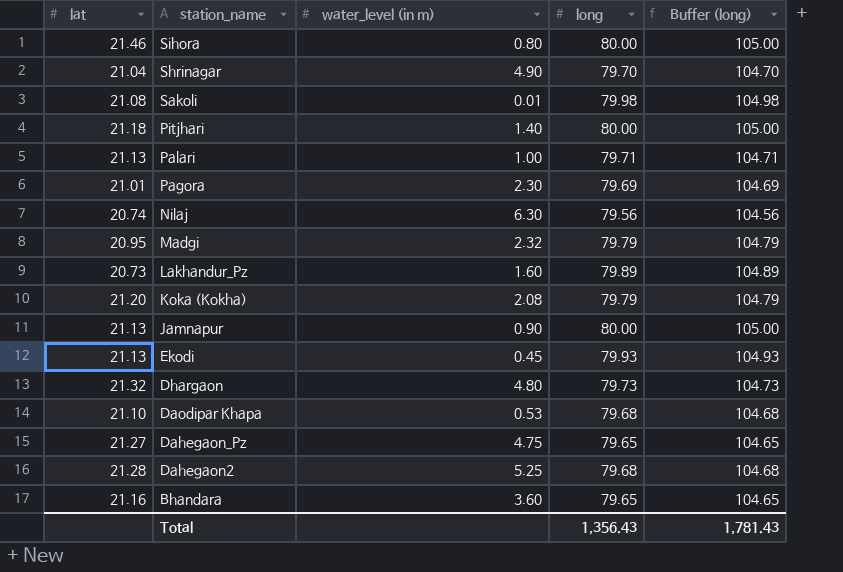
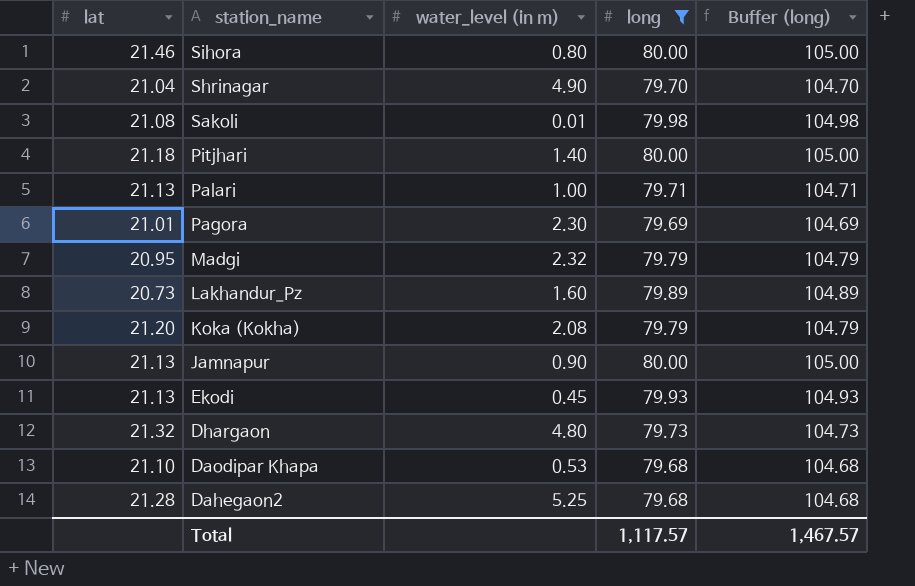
filter: none -> long >= 79.68
Total | long: 1,356.43 -> 1,117.57
Total | Buffer (long): 1,781.43 -> 1,467.57

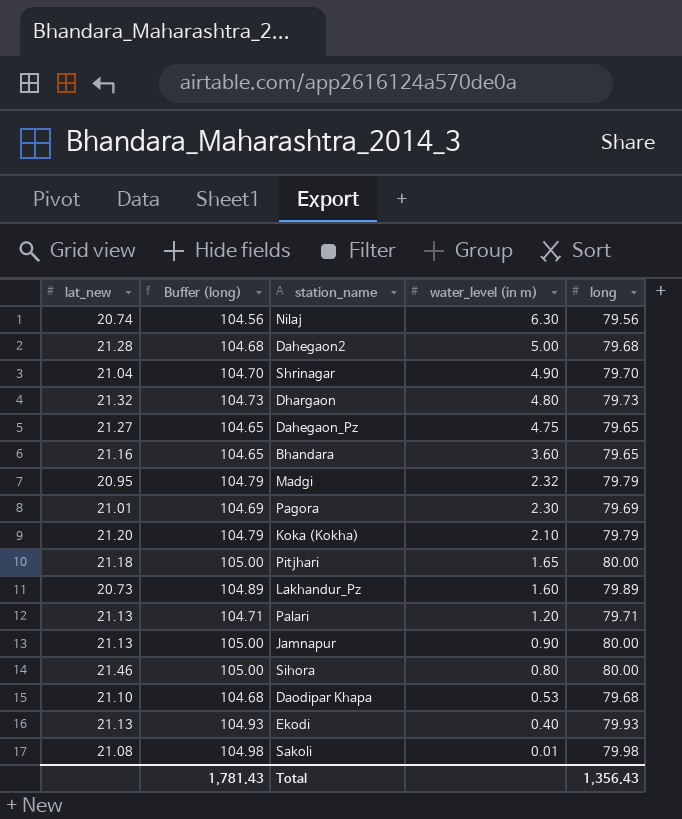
filter: long >= 79.68 -> none
row order: station_name descending -> water_level (in m) descending
column name: lat -> lat_new
column Buffer (long) | position: 5 -> 2
Dahegaon2 | water_level (in m): 5.25 -> 5.00
Koka (Kokha) | water_level (in m): 2.08 -> 2.10
Pitjhari | water_level (in m): 1.40 -> 1.65
Palari | water_level (in m): 1.00 -> 1.20
Ekodi | water_level (in m): 0.45 -> 0.40
Total | Buffer (long): 1,467.57 -> 1,781.43
Total | long: 1,117.57 -> 1,356.43

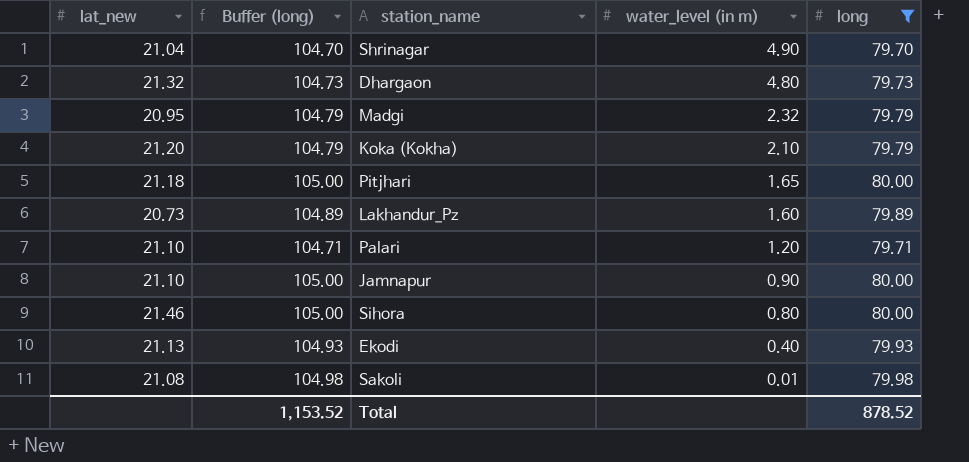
filter: none -> long >= 79.70
Palari | lat_new: 21.13 -> 21.10
Jamnapur | lat_new: 21.13 -> 21.10
Total | Buffer (long): 1,781.43 -> 1,153.52
Total | long: 1,356.43 -> 878.52

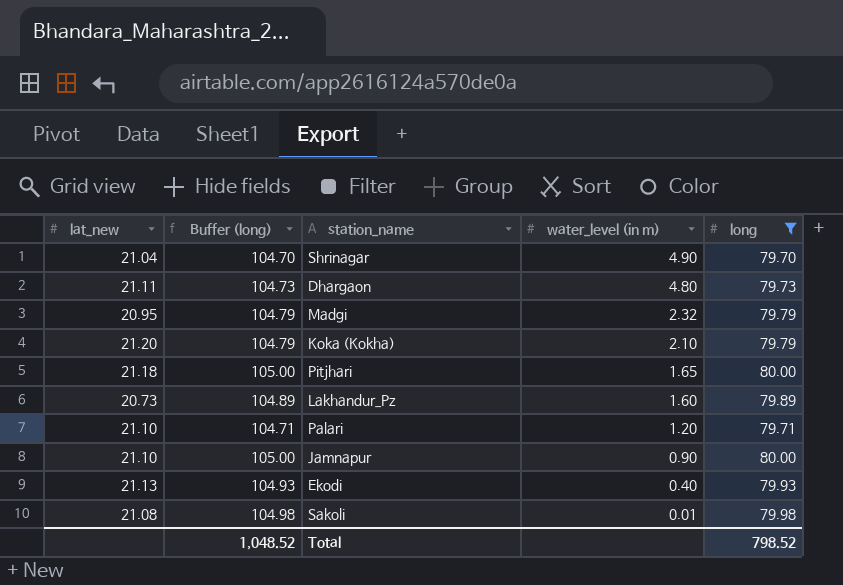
row Sihora: 21.46 | 105.00 | 0.80 | 80.00 -> none
Dhargaon | lat_new: 21.32 -> 21.11
Total | Buffer (long): 1,153.52 -> 1,048.52
Total | long: 878.52 -> 798.52

